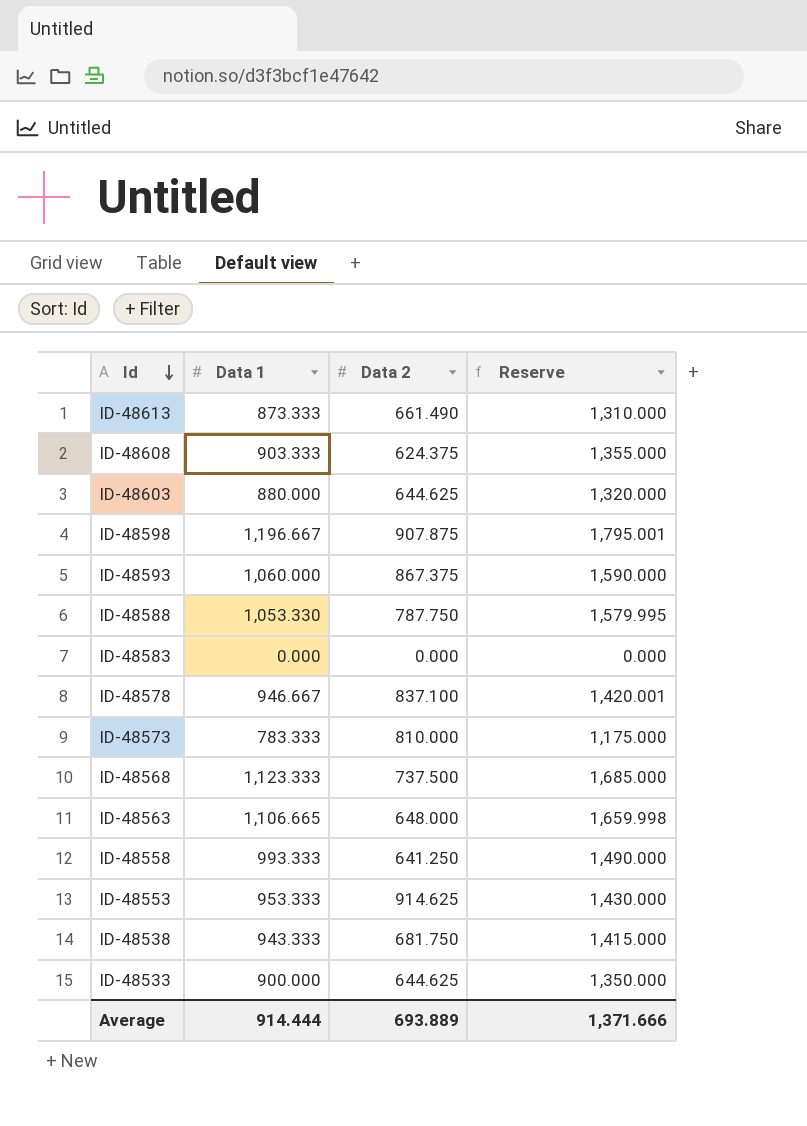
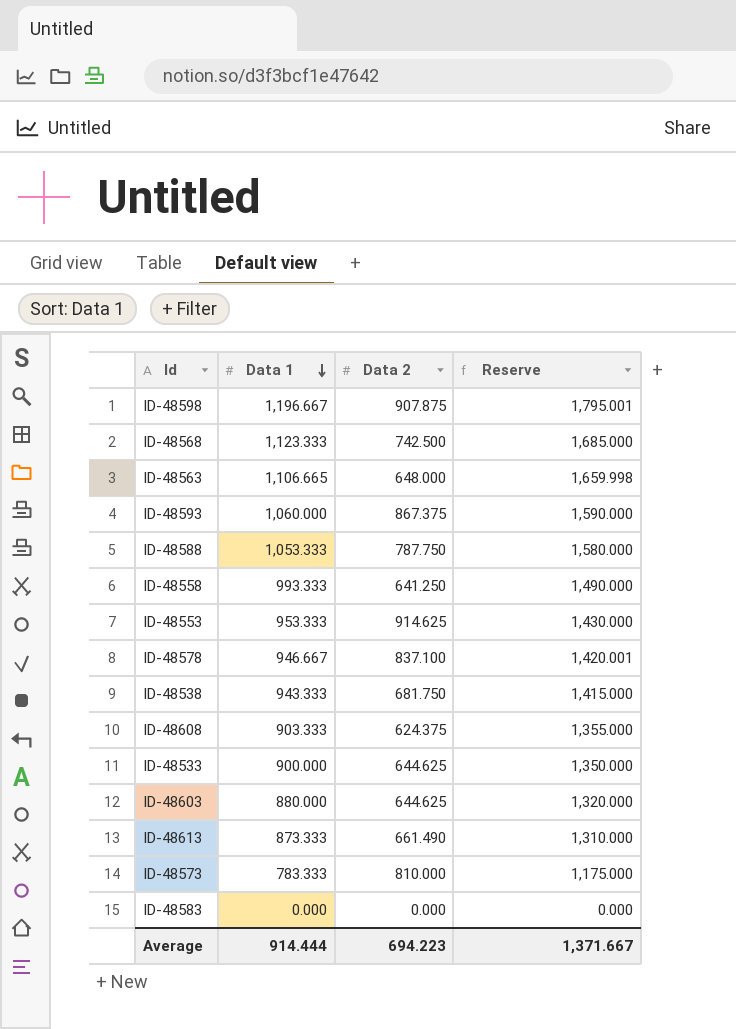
row order: Id descending -> Data 1 descending
ID-48568 | Data 2: 737.500 -> 742.500
ID-48588 | Data 1: 1,053.330 -> 1,053.333
ID-48588 | Reserve: 1,579.995 -> 1,580.000
Average | Data 2: 693.889 -> 694.223
Average | Reserve: 1,371.666 -> 1,371.667

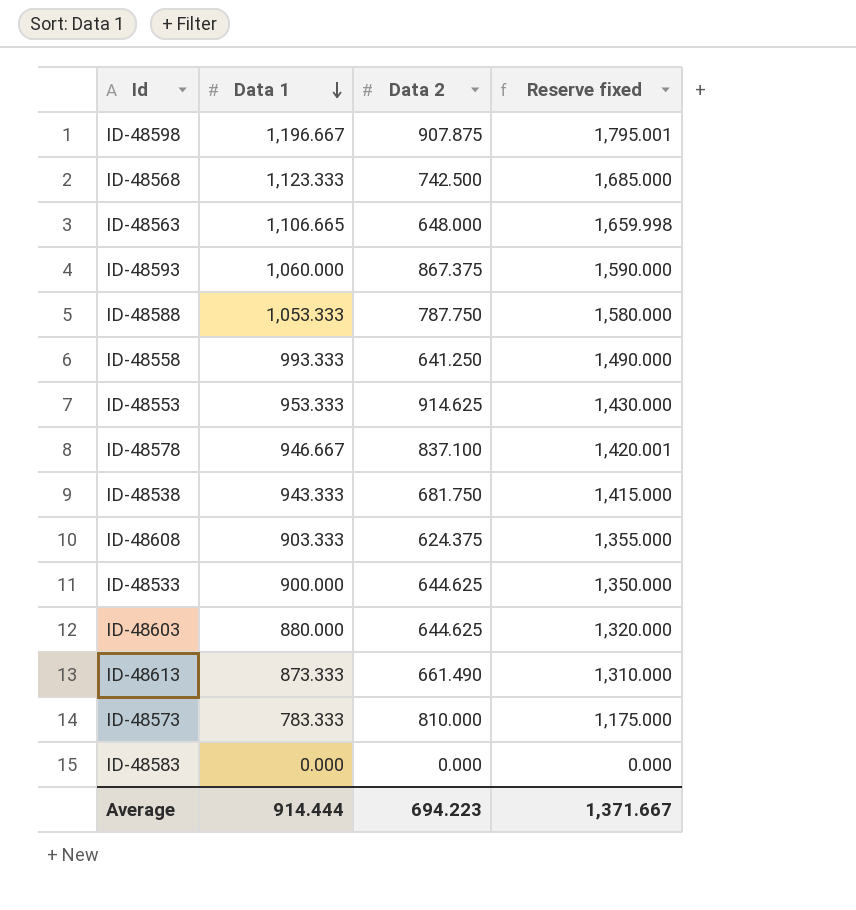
column name: Reserve -> Reserve fixed

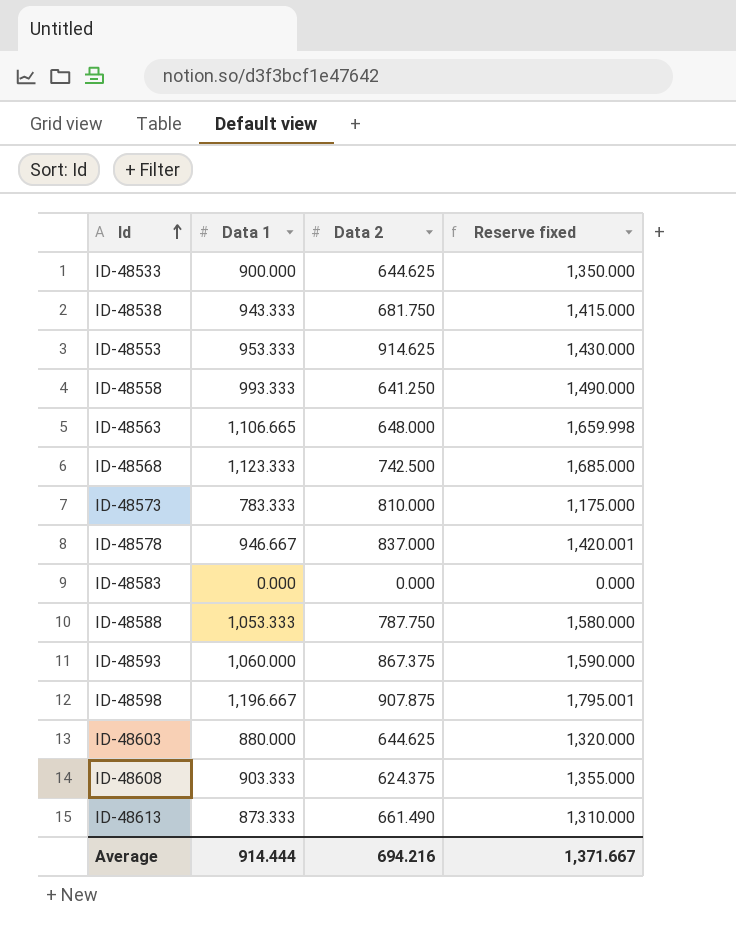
row order: Data 1 descending -> Id ascending
ID-48578 | Data 2: 837.100 -> 837.000
Average | Data 2: 694.223 -> 694.216

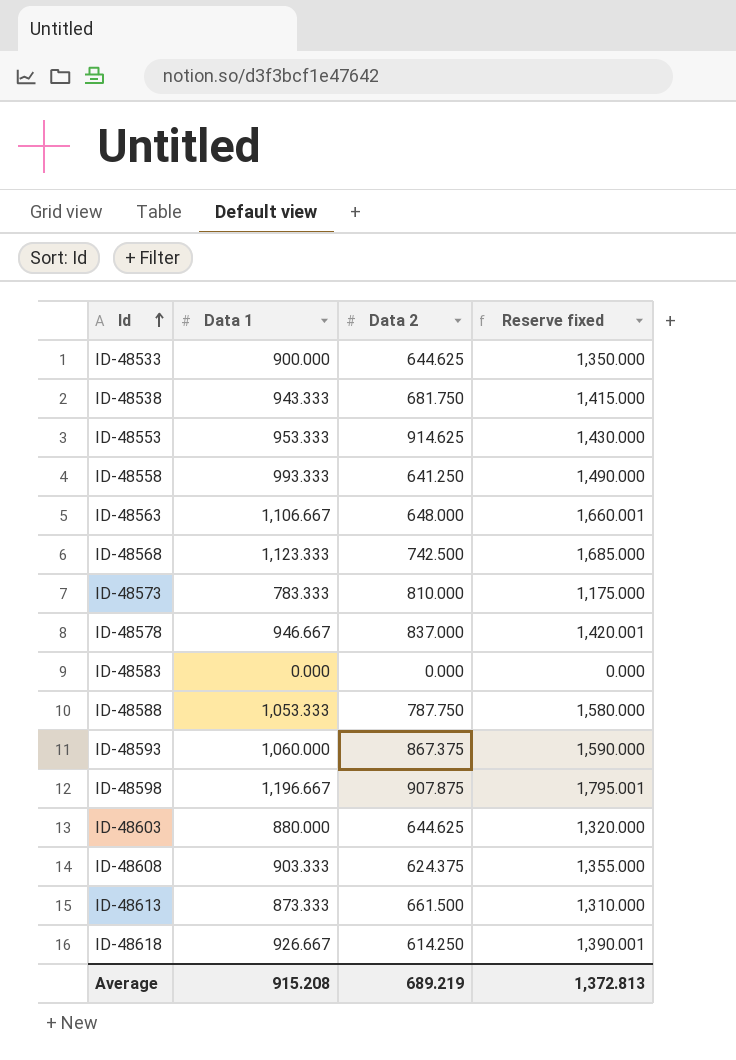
ID-48563 | Data 1: 1,106.665 -> 1,106.667
ID-48563 | Reserve fixed: 1,659.998 -> 1,660.001
ID-48613 | Data 2: 661.490 -> 661.500
row ID-48618: none -> 926.667 | 614.250 | 1,390.001
Average | Data 1: 914.444 -> 915.208
Average | Data 2: 694.216 -> 689.219
Average | Reserve fixed: 1,371.667 -> 1,372.813

